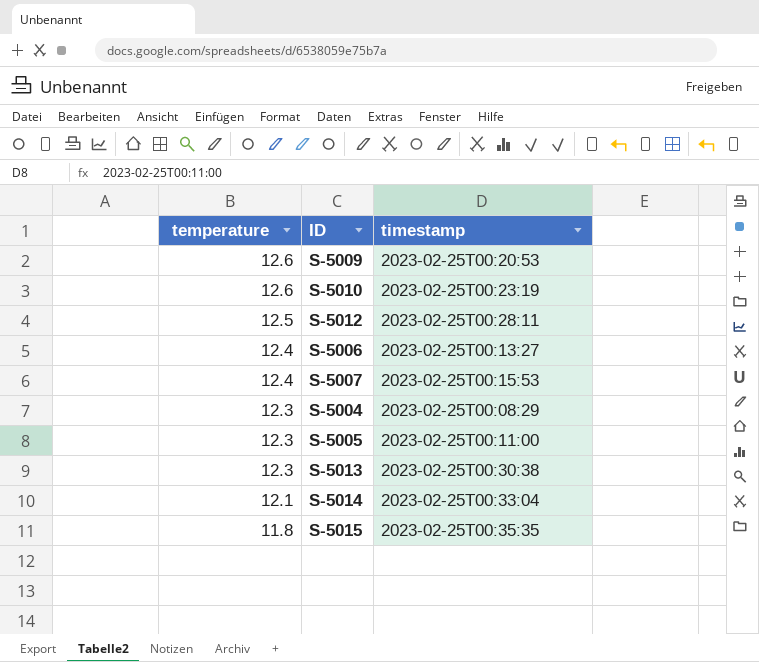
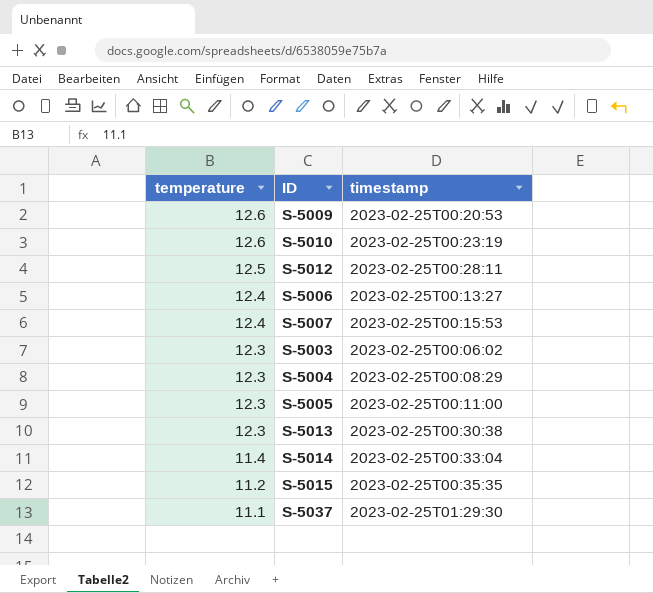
row S-5003: none -> 12.3 | 2023-02-25T00:06:02
S-5014 | temperature: 12.1 -> 11.4
S-5015 | temperature: 11.8 -> 11.2
row S-5037: none -> 11.1 | 2023-02-25T01:29:30

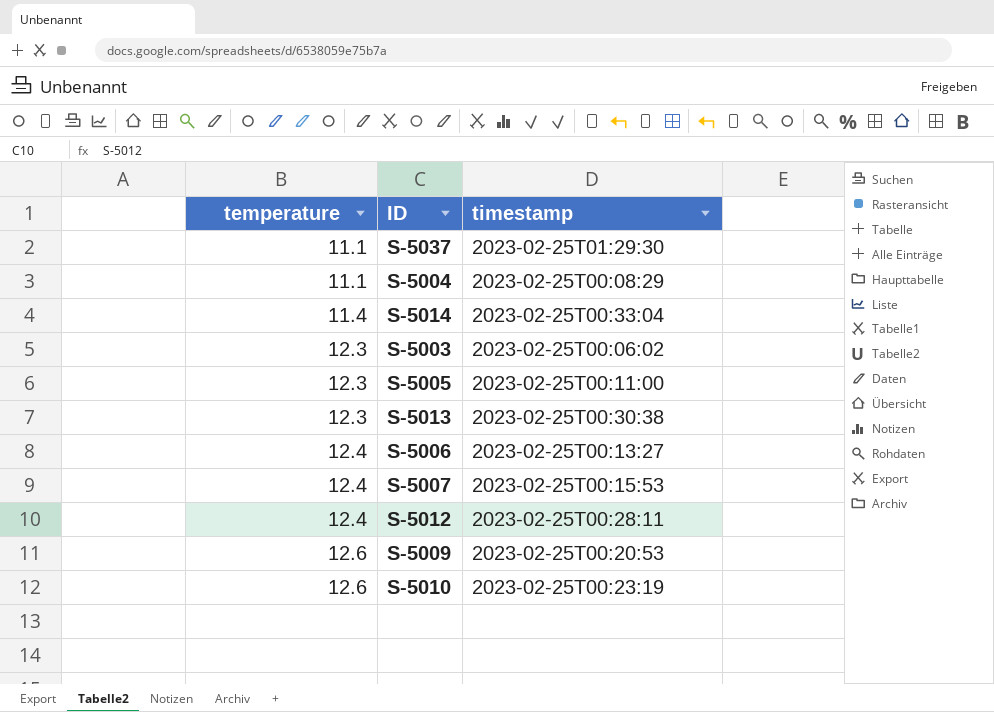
row order: temperature descending -> temperature ascending
row S-5015: 11.2 | 2023-02-25T00:35:35 -> none
S-5004 | temperature: 12.3 -> 11.1
S-5012 | temperature: 12.5 -> 12.4

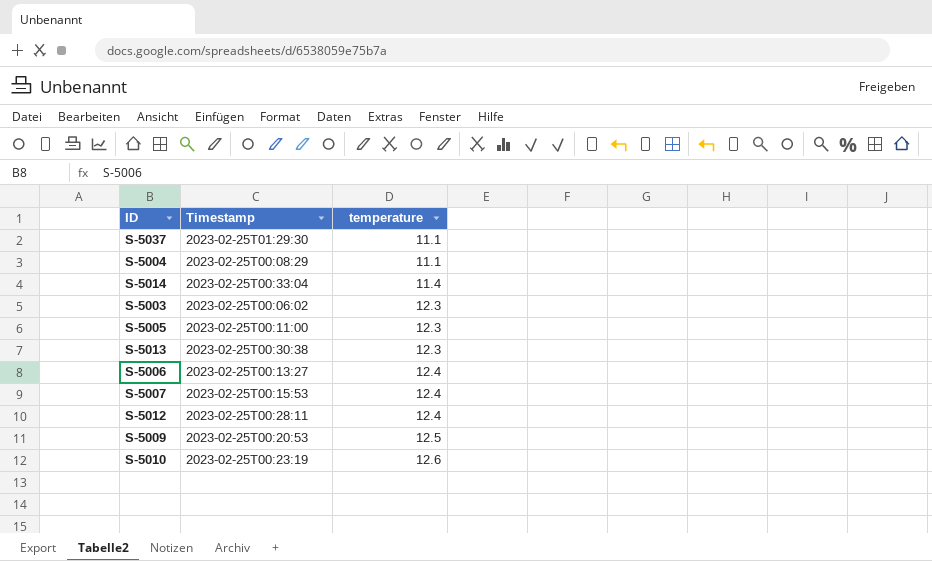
column name: timestamp -> Timestamp
column temperature | position: 1 -> 3
S-5009 | temperature: 12.6 -> 12.5

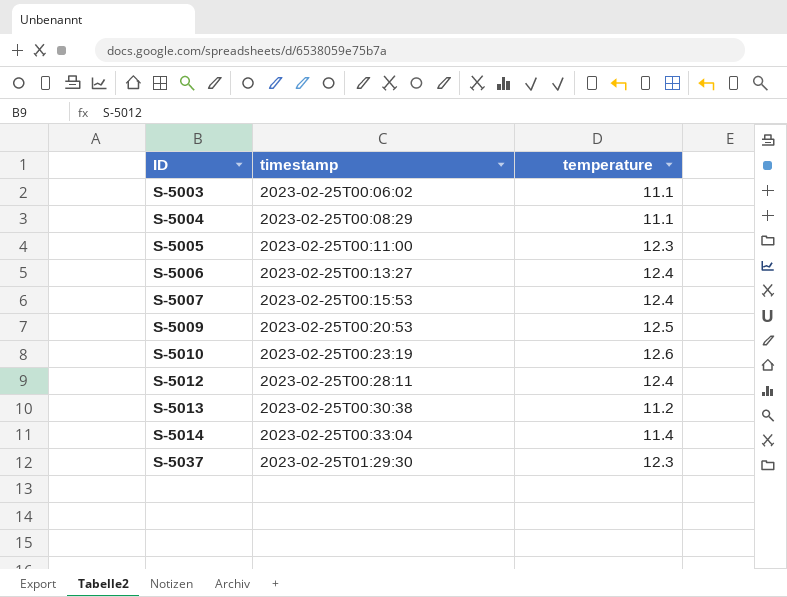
row order: temperature ascending -> ID ascending
column name: Timestamp -> timestamp
S-5003 | temperature: 12.3 -> 11.1
S-5013 | temperature: 12.3 -> 11.2
S-5037 | temperature: 11.1 -> 12.3

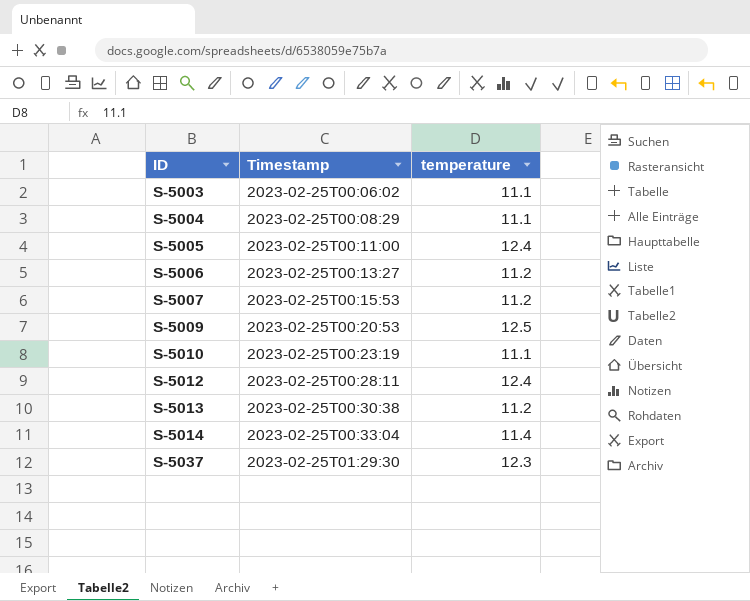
column name: timestamp -> Timestamp
S-5005 | temperature: 12.3 -> 12.4
S-5006 | temperature: 12.4 -> 11.2
S-5007 | temperature: 12.4 -> 11.2
S-5010 | temperature: 12.6 -> 11.1

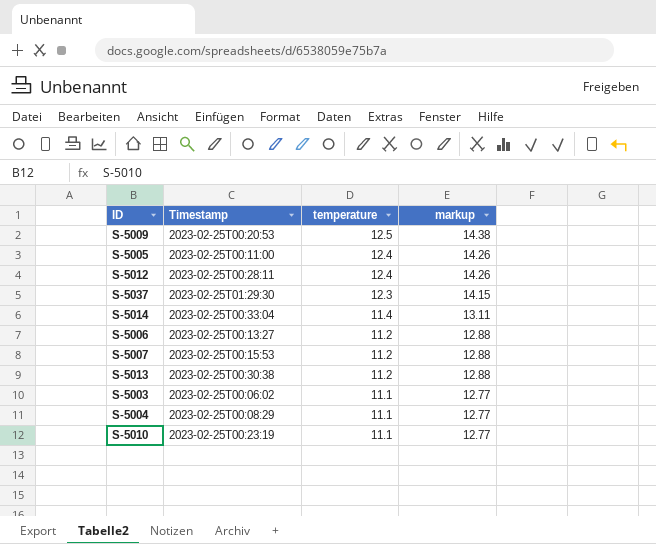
row order: ID ascending -> temperature descending
column markup | formula: none -> [temperature] * 1.15

